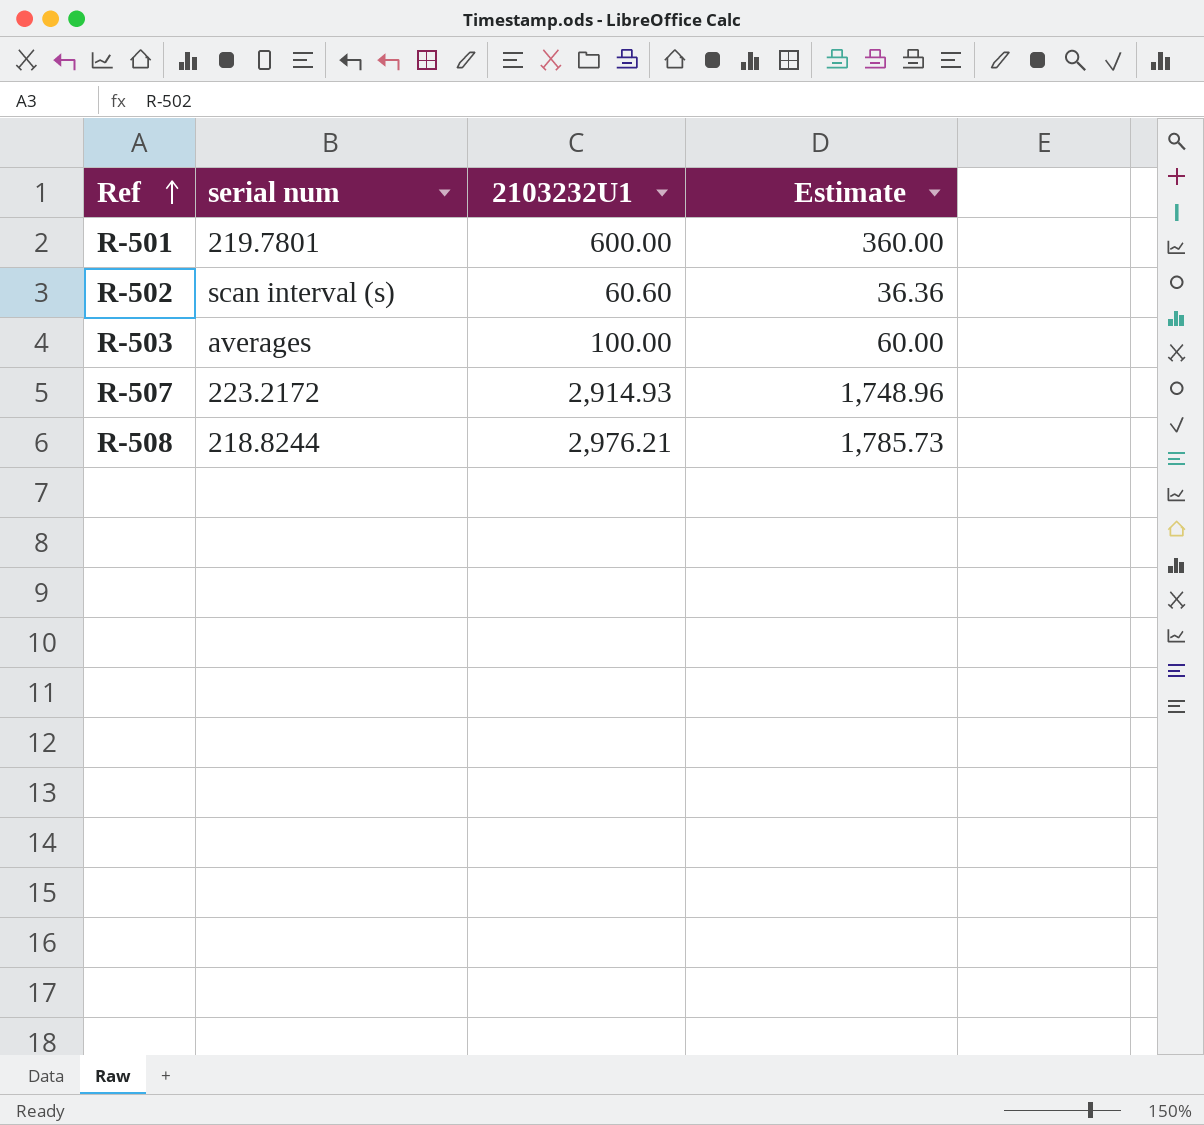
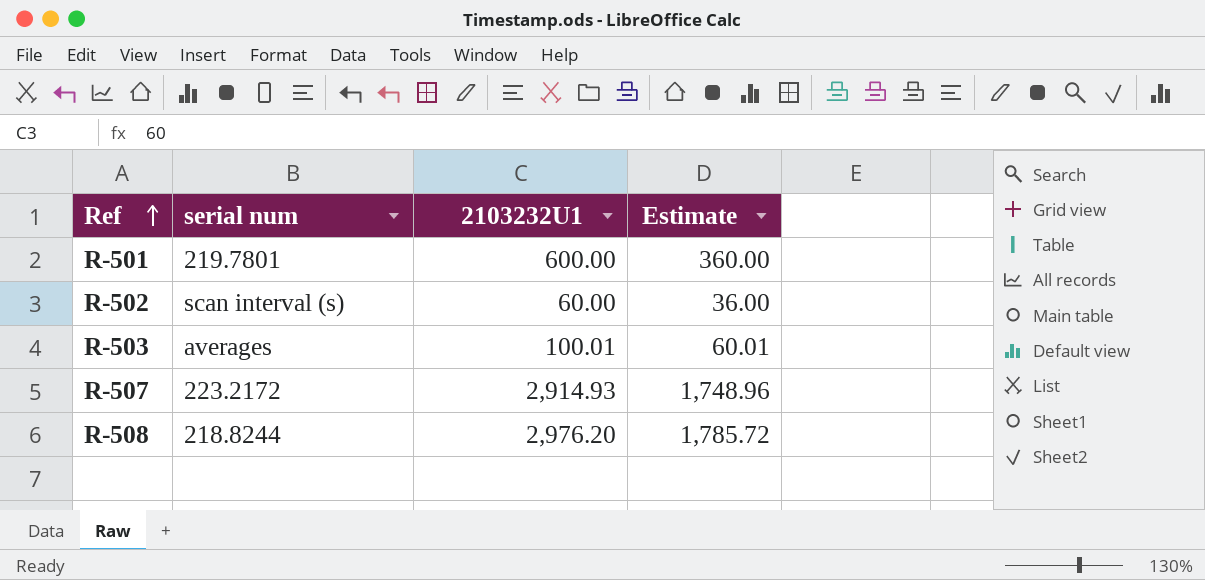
R-502 | 2103232U1: 60.60 -> 60.00
R-502 | Estimate: 36.36 -> 36.00
R-503 | 2103232U1: 100.00 -> 100.01
R-503 | Estimate: 60.00 -> 60.01
R-508 | 2103232U1: 2,976.21 -> 2,976.20
R-508 | Estimate: 1,785.73 -> 1,785.72

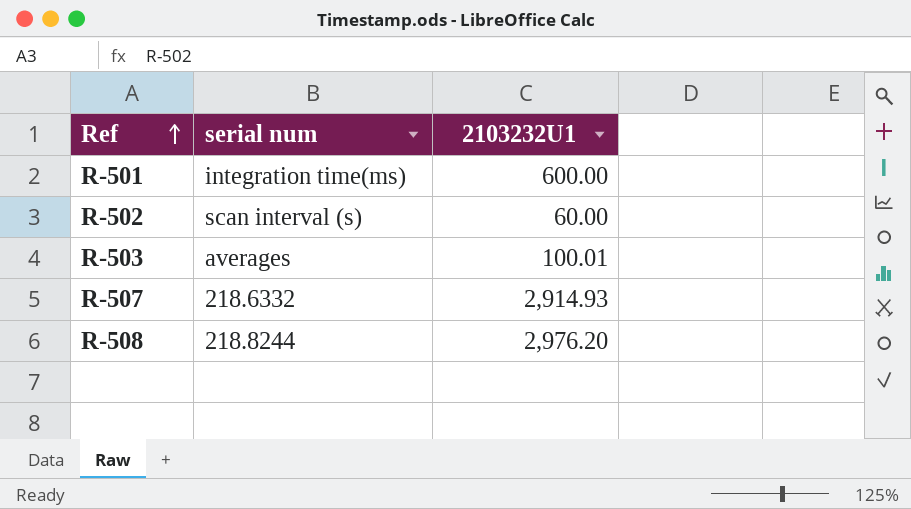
column Estimate | formula: [2103232U1] * 0.6 -> none
R-501 | serial num: 219.7801 -> integration time(ms)
R-507 | serial num: 223.2172 -> 218.6332

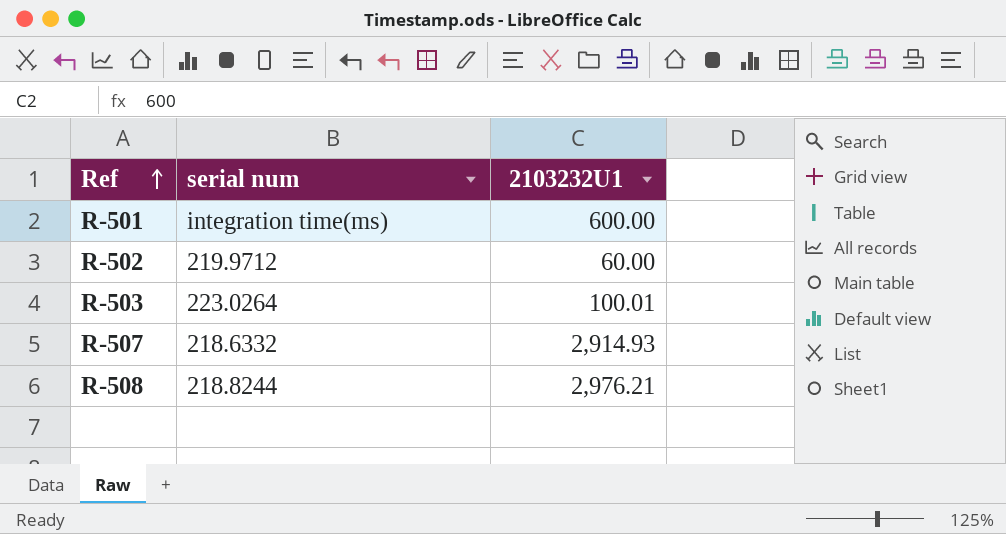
R-502 | serial num: scan interval (s) -> 219.9712
R-503 | serial num: averages -> 223.0264
R-508 | 2103232U1: 2,976.20 -> 2,976.21

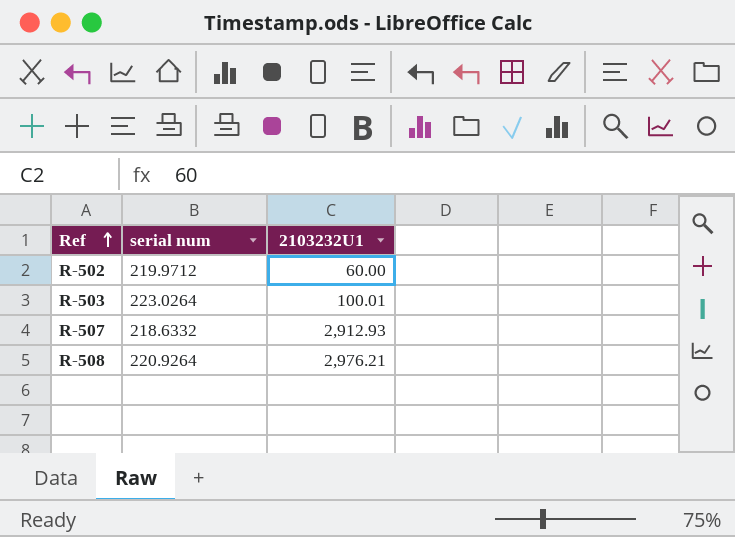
row R-501: integration time(ms) | 600.00 -> none
R-507 | 2103232U1: 2,914.93 -> 2,912.93
R-508 | serial num: 218.8244 -> 220.9264

